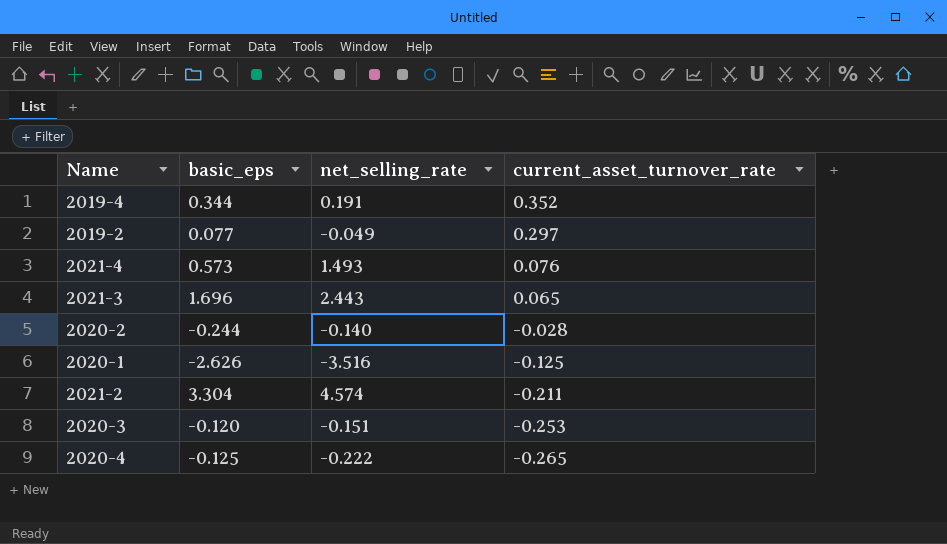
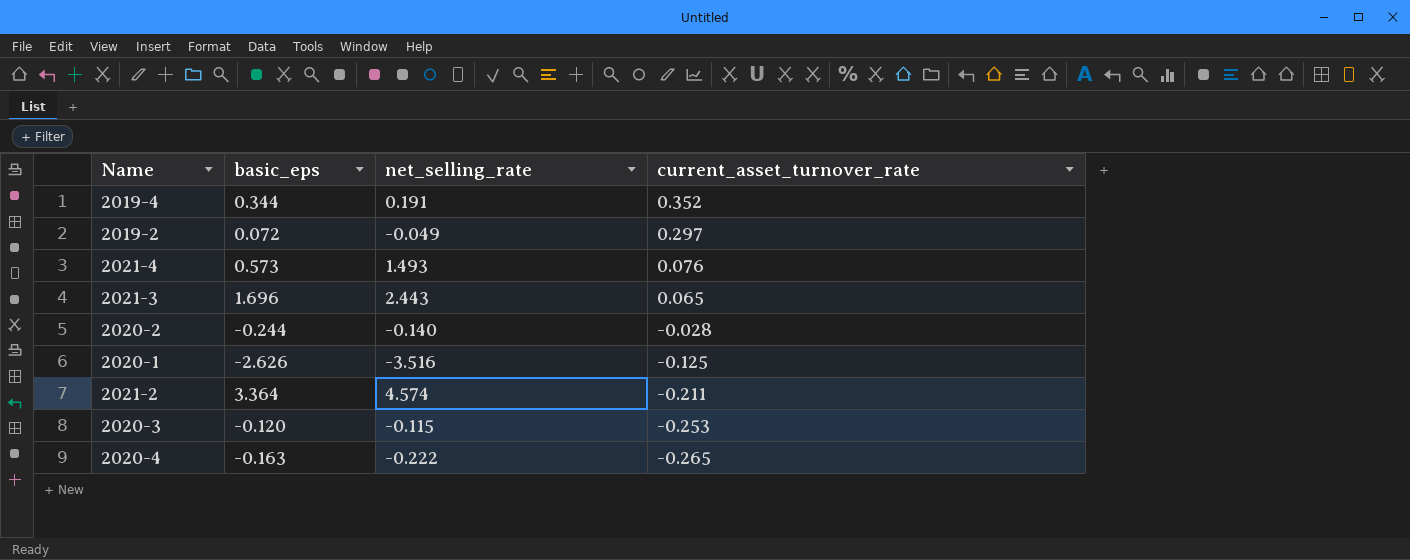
2019-2 | basic_eps: 0.077 -> 0.072
2021-2 | basic_eps: 3.304 -> 3.364
2020-3 | net_selling_rate: -0.151 -> -0.115
2020-4 | basic_eps: -0.125 -> -0.163

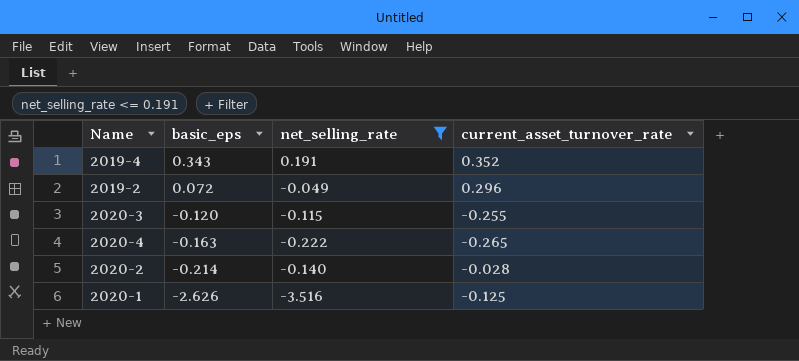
filter: none -> net_selling_rate <= 0.191
row order: current_asset_turnover_rate descending -> basic_eps descending
2019-4 | basic_eps: 0.344 -> 0.343
2019-2 | current_asset_turnover_rate: 0.297 -> 0.296
2020-3 | current_asset_turnover_rate: -0.253 -> -0.255
2020-2 | basic_eps: -0.244 -> -0.214

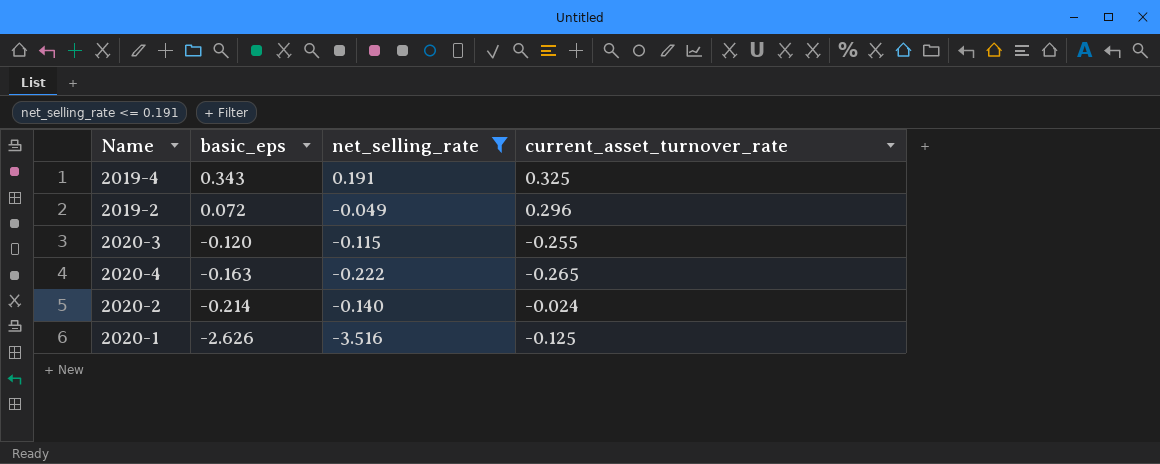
2019-4 | current_asset_turnover_rate: 0.352 -> 0.325
2020-2 | current_asset_turnover_rate: -0.028 -> -0.024

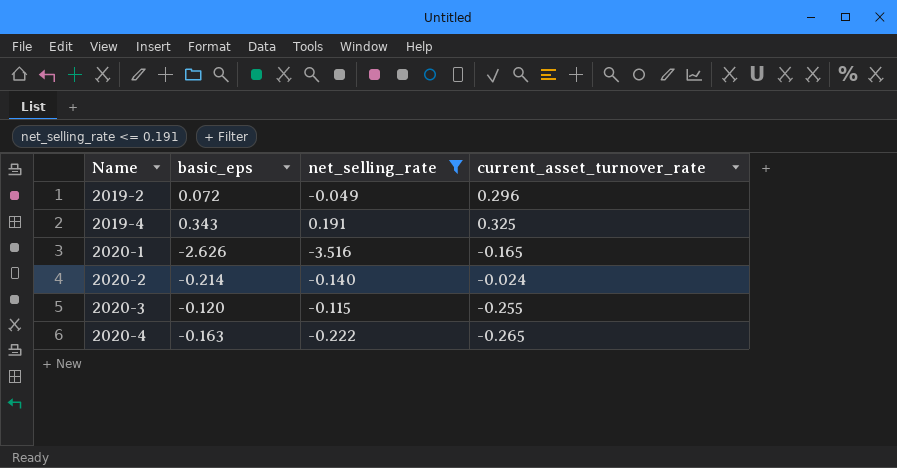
row order: basic_eps descending -> Name ascending
2020-1 | current_asset_turnover_rate: -0.125 -> -0.165

